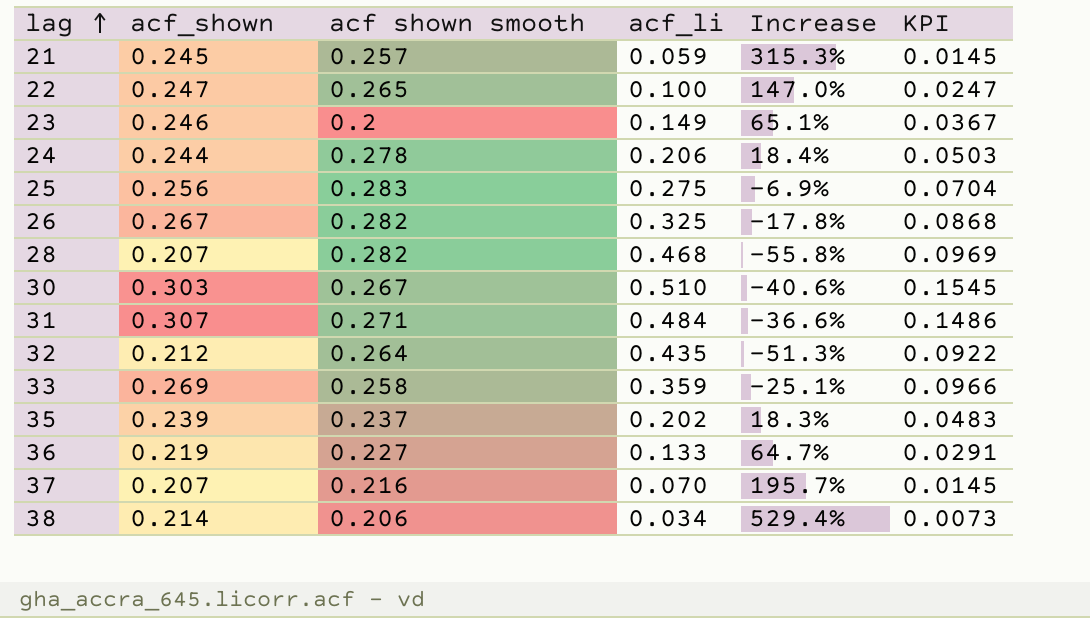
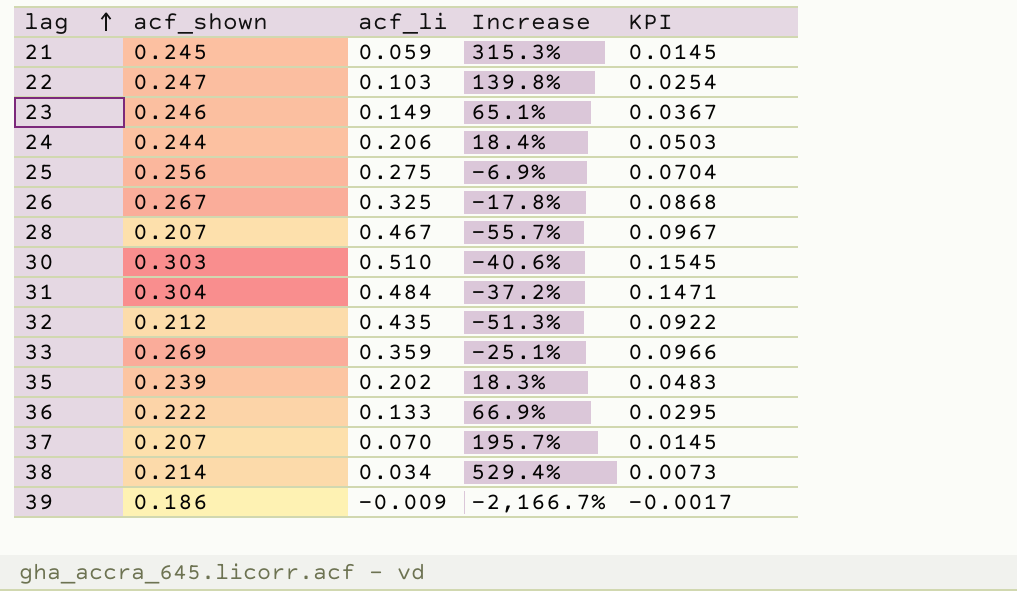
column acf shown smooth | position: 3 -> none
22 | acf_li: 0.100 -> 0.103
22 | Increase: 147.0% -> 139.8%
22 | KPI: 0.0247 -> 0.0254
28 | acf_li: 0.468 -> 0.467
28 | Increase: -55.8% -> -55.7%
28 | KPI: 0.0969 -> 0.0967
31 | acf_shown: 0.307 -> 0.304
31 | Increase: -36.6% -> -37.2%
31 | KPI: 0.1486 -> 0.1471
36 | acf_shown: 0.219 -> 0.222
36 | Increase: 64.7% -> 66.9%
36 | KPI: 0.0291 -> 0.0295
row 39: none -> 0.186 | -0.009 | -2,166.7% | -0.0017

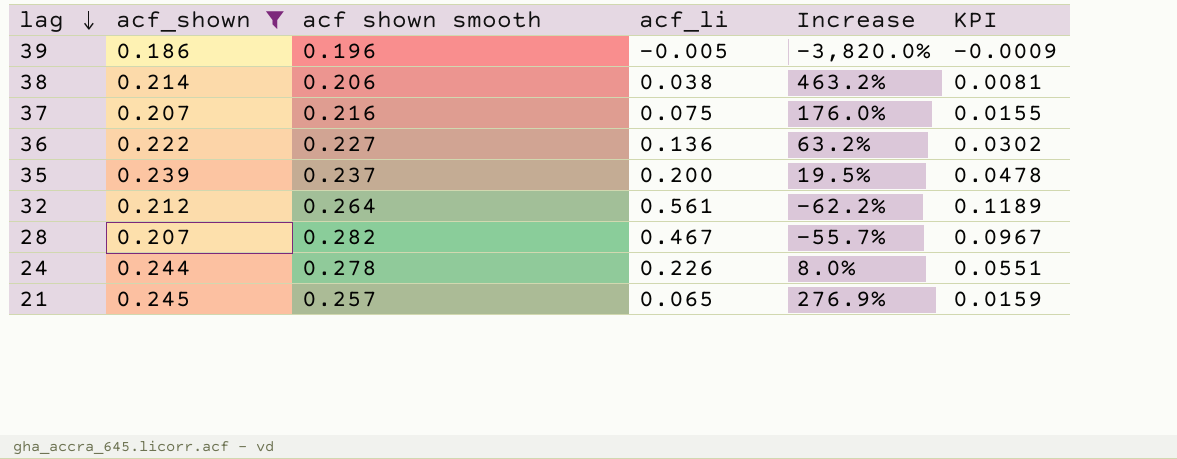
filter: none -> acf_shown <= 0.245
row order: lag ascending -> lag descending
column acf shown smooth | position: none -> 3
39 | acf_li: -0.009 -> -0.005
39 | Increase: -2,166.7% -> -3,820.0%
39 | KPI: -0.0017 -> -0.0009
38 | acf_li: 0.034 -> 0.038
38 | Increase: 529.4% -> 463.2%
38 | KPI: 0.0073 -> 0.0081
37 | acf_li: 0.070 -> 0.075
37 | Increase: 195.7% -> 176.0%
37 | KPI: 0.0145 -> 0.0155
36 | acf_li: 0.133 -> 0.136
36 | Increase: 66.9% -> 63.2%
36 | KPI: 0.0295 -> 0.0302
35 | acf_li: 0.202 -> 0.200
35 | Increase: 18.3% -> 19.5%
35 | KPI: 0.0483 -> 0.0478
32 | acf_li: 0.435 -> 0.561
32 | Increase: -51.3% -> -62.2%
32 | KPI: 0.0922 -> 0.1189
24 | acf_li: 0.206 -> 0.226
24 | Increase: 18.4% -> 8.0%
24 | KPI: 0.0503 -> 0.0551
21 | acf_li: 0.059 -> 0.065
21 | Increase: 315.3% -> 276.9%
21 | KPI: 0.0145 -> 0.0159

